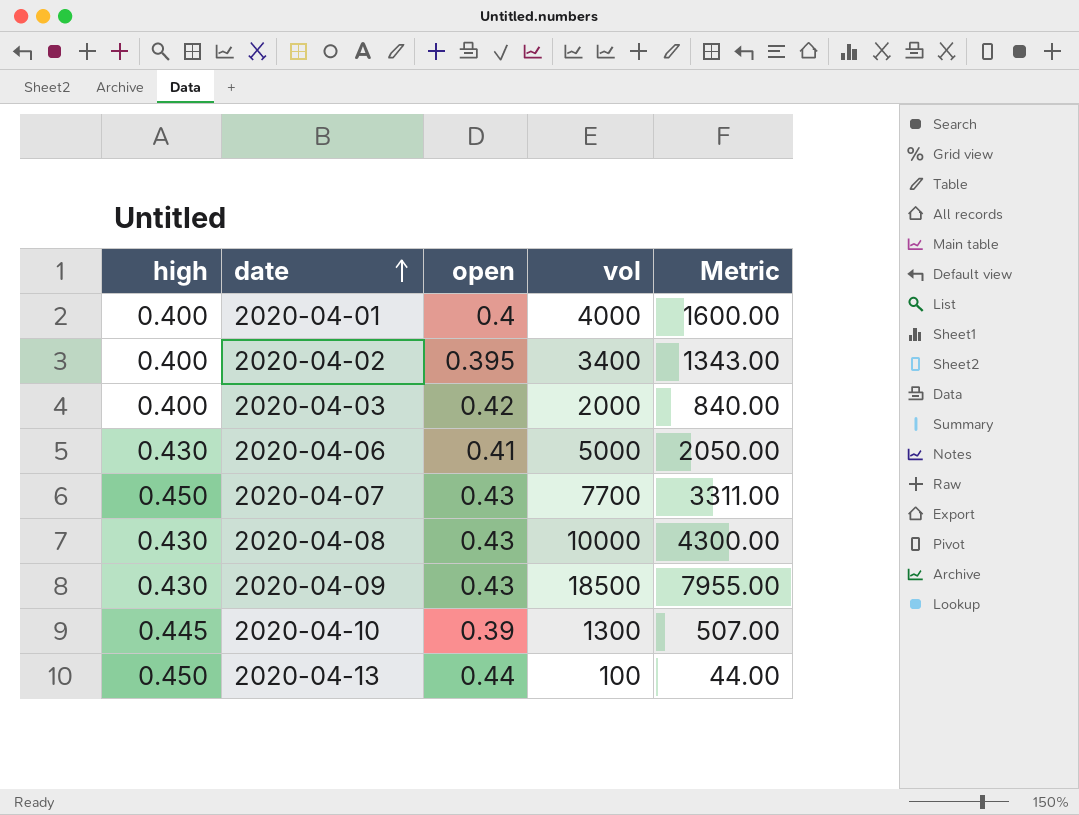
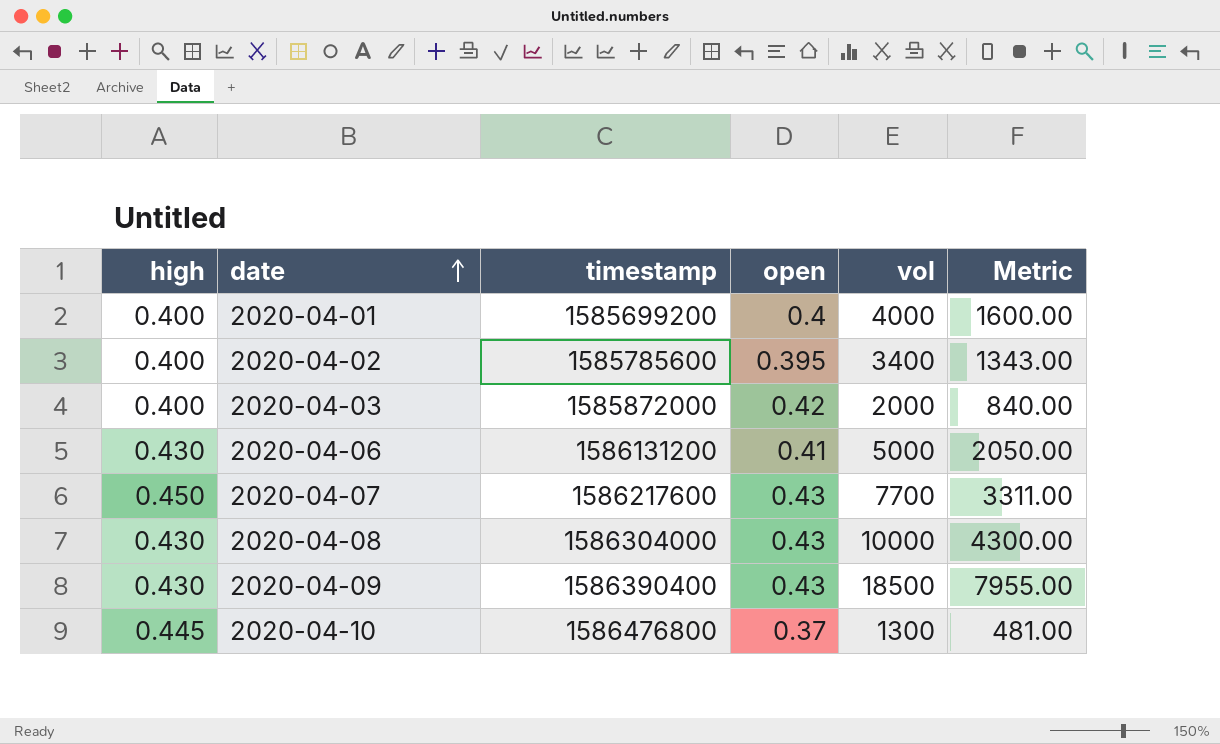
column timestamp | position: none -> 3
row 2020-04-13: 0.450 | 0.44 | 100 | 44.00 -> none
2020-04-10 | open: 0.39 -> 0.37
2020-04-10 | Metric: 507.00 -> 481.00

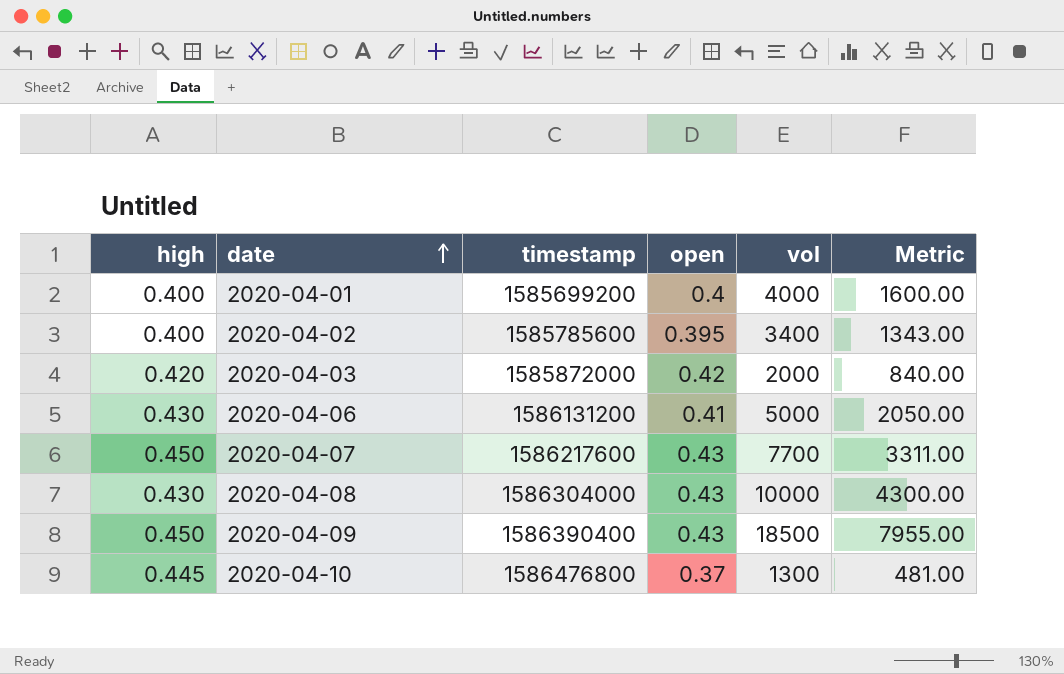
2020-04-03 | high: 0.400 -> 0.420
2020-04-09 | high: 0.430 -> 0.450

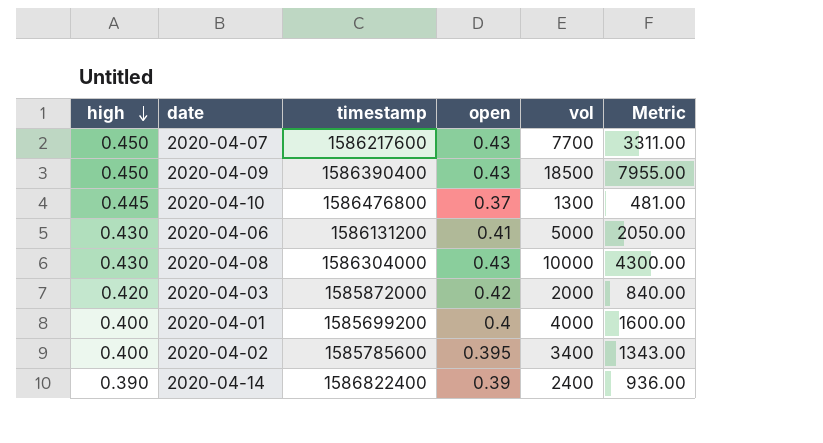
row order: date ascending -> high descending
row 2020-04-14: none -> 0.390 | 1586822400 | 0.39 | 2400 | 936.00

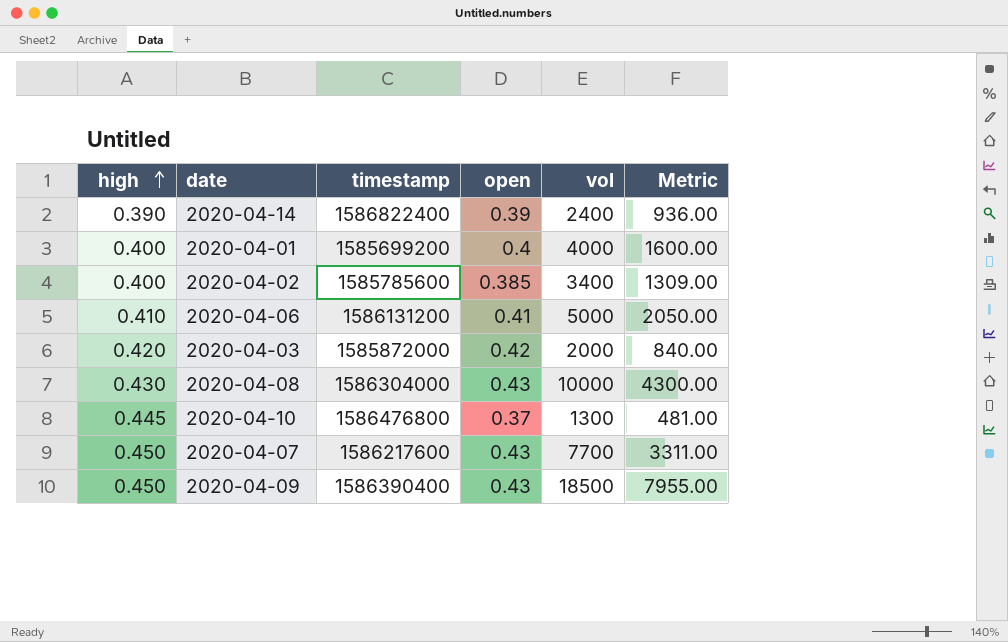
row order: high descending -> high ascending
2020-04-02 | open: 0.395 -> 0.385
2020-04-02 | Metric: 1343.00 -> 1309.00
2020-04-06 | high: 0.430 -> 0.410

